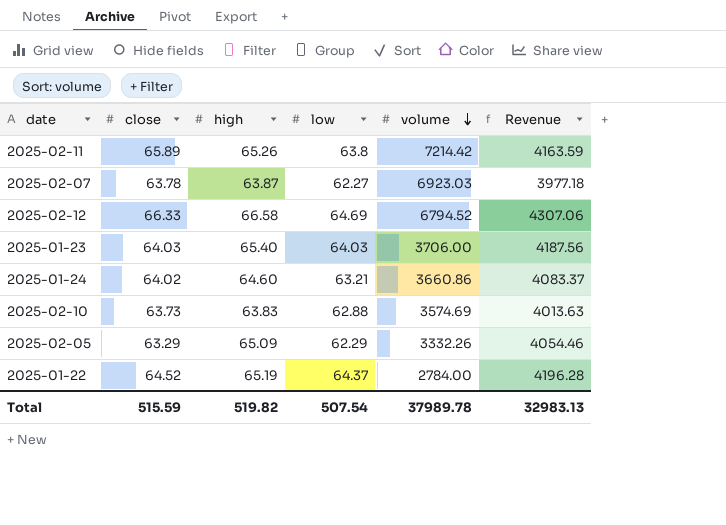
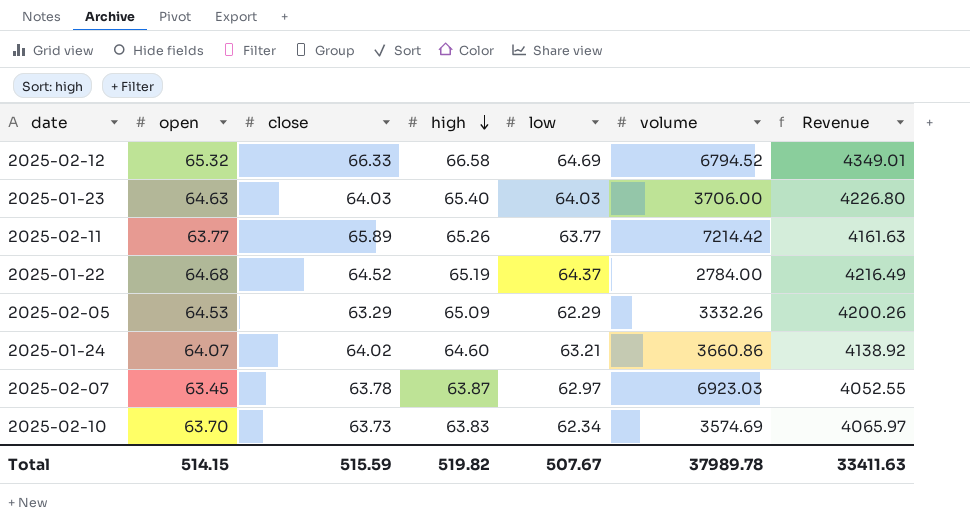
row order: volume descending -> high descending
column open | position: none -> 2
column Revenue | formula: [high] * [low] -> [open] * [high]
2025-02-11 | low: 63.8 -> 63.77
2025-02-07 | low: 62.27 -> 62.97
2025-02-10 | low: 62.88 -> 62.34
Total | low: 507.54 -> 507.67
Total | Revenue: 32983.13 -> 33411.63

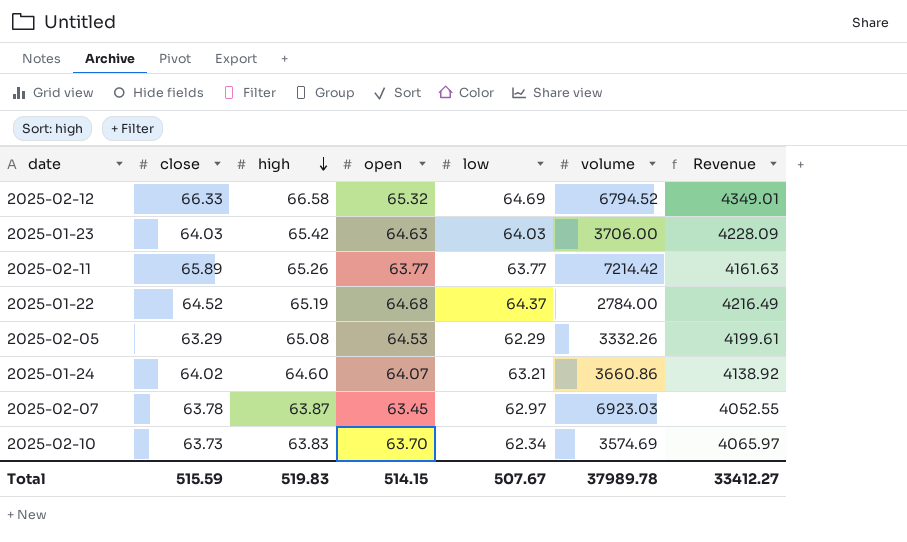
column open | position: 2 -> 4
2025-01-23 | high: 65.40 -> 65.42
2025-01-23 | Revenue: 4226.80 -> 4228.09
2025-02-05 | high: 65.09 -> 65.08
2025-02-05 | Revenue: 4200.26 -> 4199.61
Total | high: 519.82 -> 519.83
Total | Revenue: 33411.63 -> 33412.27

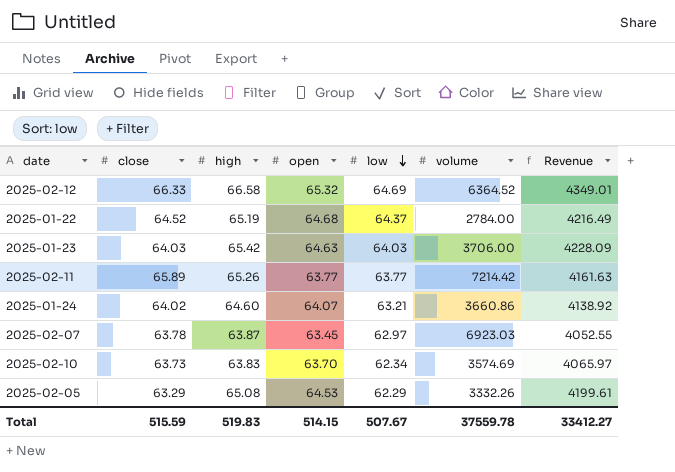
row order: high descending -> low descending
2025-02-12 | volume: 6794.52 -> 6364.52
Total | volume: 37989.78 -> 37559.78

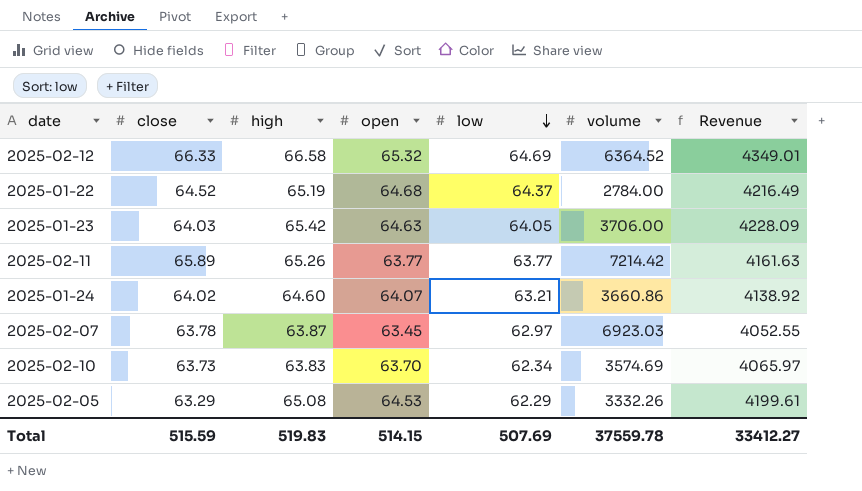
2025-01-23 | low: 64.03 -> 64.05
Total | low: 507.67 -> 507.69

